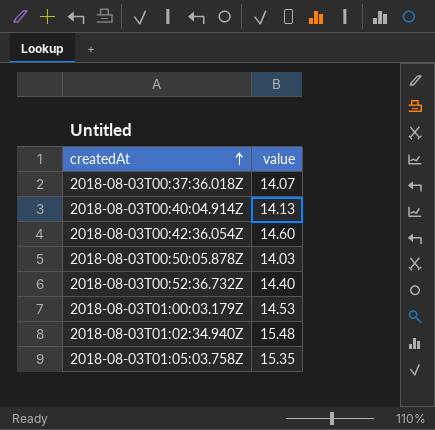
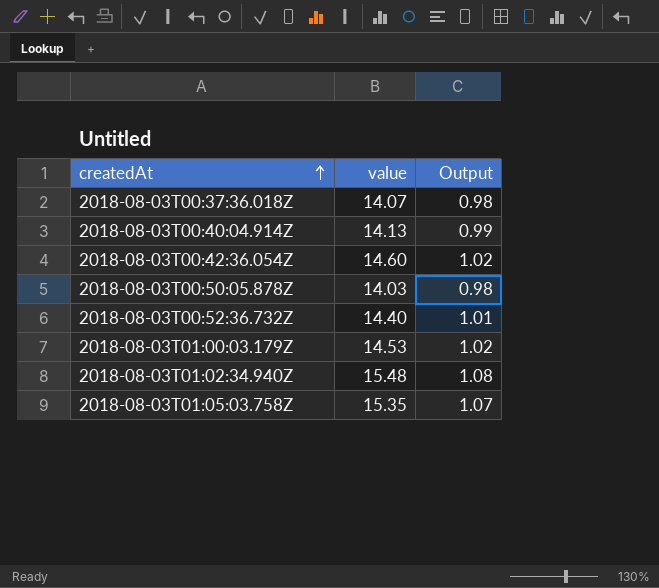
column Output | formula: none -> [value] * 0.07

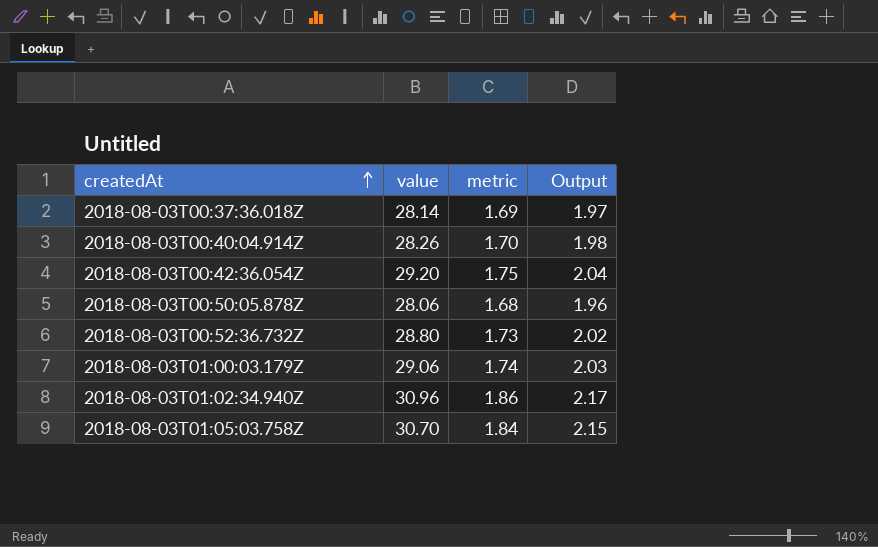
column metric | formula: none -> [value] * 0.06
2018-08-03T00:37:36.018Z | value: 14.07 -> 28.14
2018-08-03T00:37:36.018Z | Output: 0.98 -> 1.97
2018-08-03T00:40:04.914Z | value: 14.13 -> 28.26
2018-08-03T00:40:04.914Z | Output: 0.99 -> 1.98
2018-08-03T00:42:36.054Z | value: 14.60 -> 29.20
2018-08-03T00:42:36.054Z | Output: 1.02 -> 2.04
2018-08-03T00:50:05.878Z | value: 14.03 -> 28.06
2018-08-03T00:50:05.878Z | Output: 0.98 -> 1.96
2018-08-03T00:52:36.732Z | value: 14.40 -> 28.80
2018-08-03T00:52:36.732Z | Output: 1.01 -> 2.02
2018-08-03T01:00:03.179Z | value: 14.53 -> 29.06
2018-08-03T01:00:03.179Z | Output: 1.02 -> 2.03
2018-08-03T01:02:34.940Z | value: 15.48 -> 30.96
2018-08-03T01:02:34.940Z | Output: 1.08 -> 2.17
2018-08-03T01:05:03.758Z | value: 15.35 -> 30.70
2018-08-03T01:05:03.758Z | Output: 1.07 -> 2.15

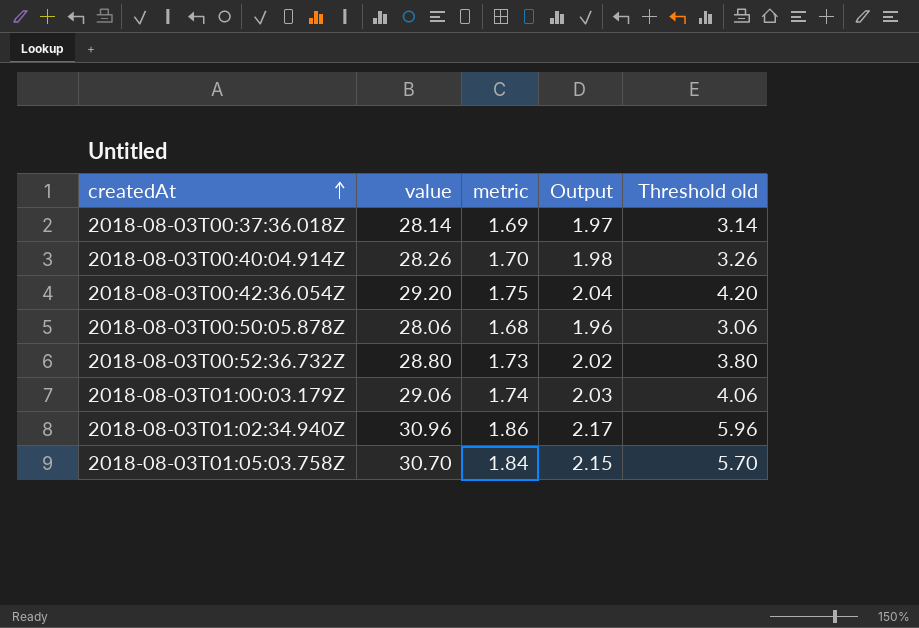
column Threshold old | formula: none -> [value] - 25

